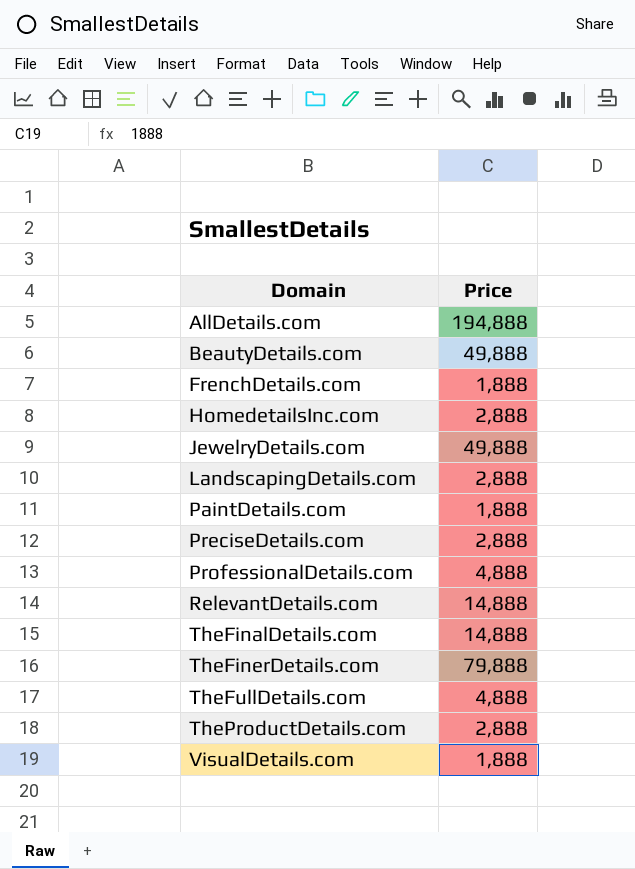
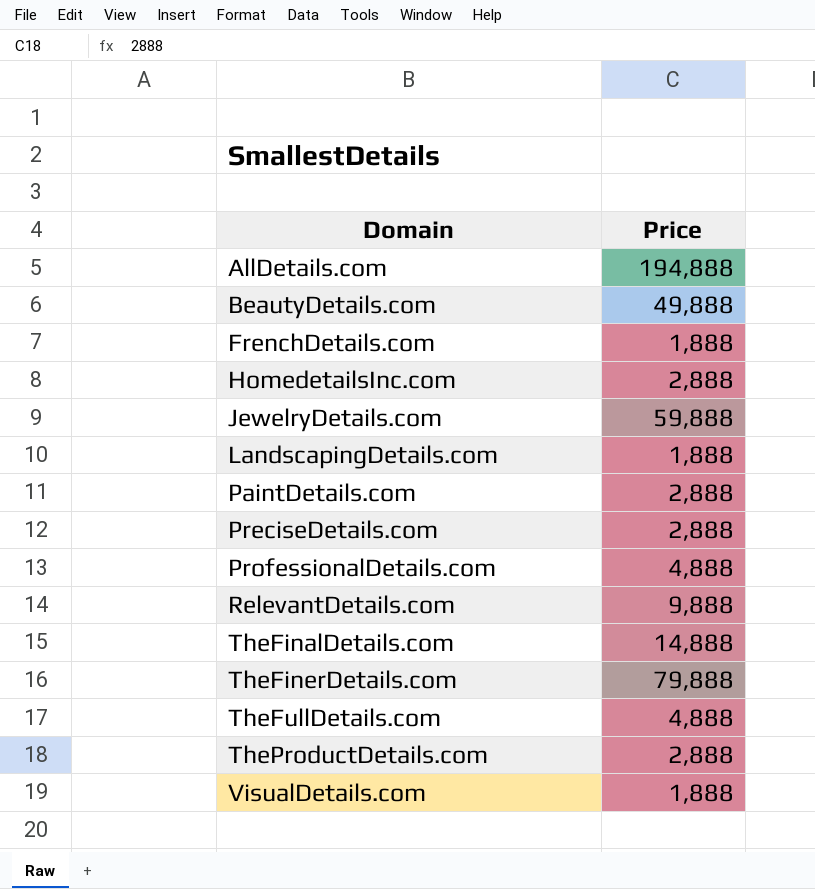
JewelryDetails.com | Price: 49,888 -> 59,888
LandscapingDetails.com | Price: 2,888 -> 1,888
PaintDetails.com | Price: 1,888 -> 2,888
RelevantDetails.com | Price: 14,888 -> 9,888

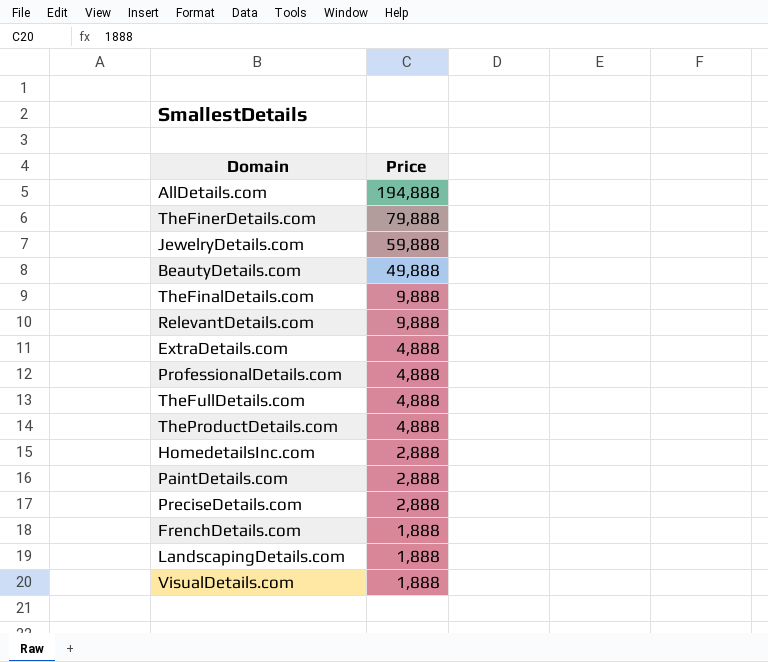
row order: Domain ascending -> Price descending
TheFinalDetails.com | Price: 14,888 -> 9,888
row ExtraDetails.com: none -> 4,888
TheProductDetails.com | Price: 2,888 -> 4,888

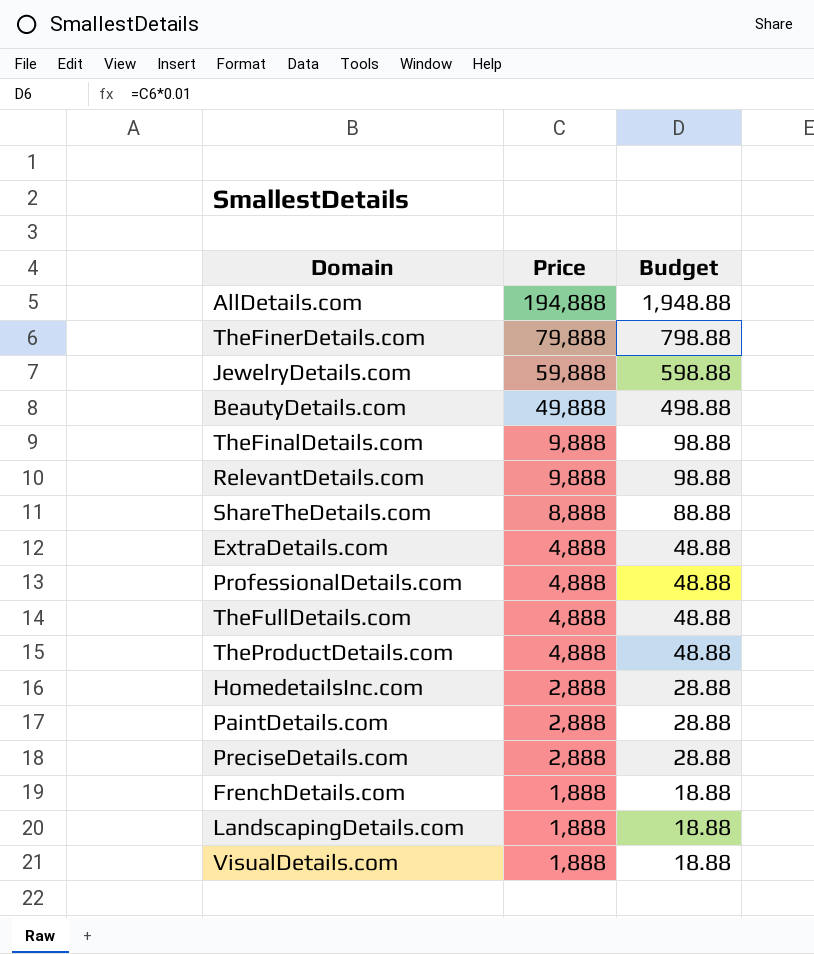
column Budget | formula: none -> [Price] * 0.01
row ShareTheDetails.com: none -> 8,888 | 88.88

